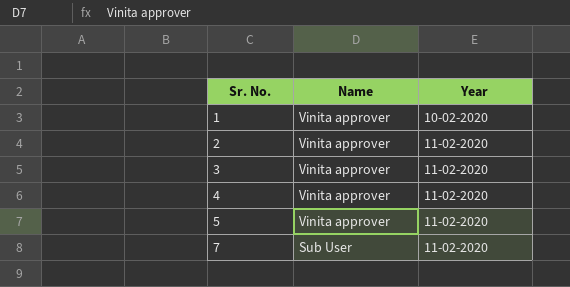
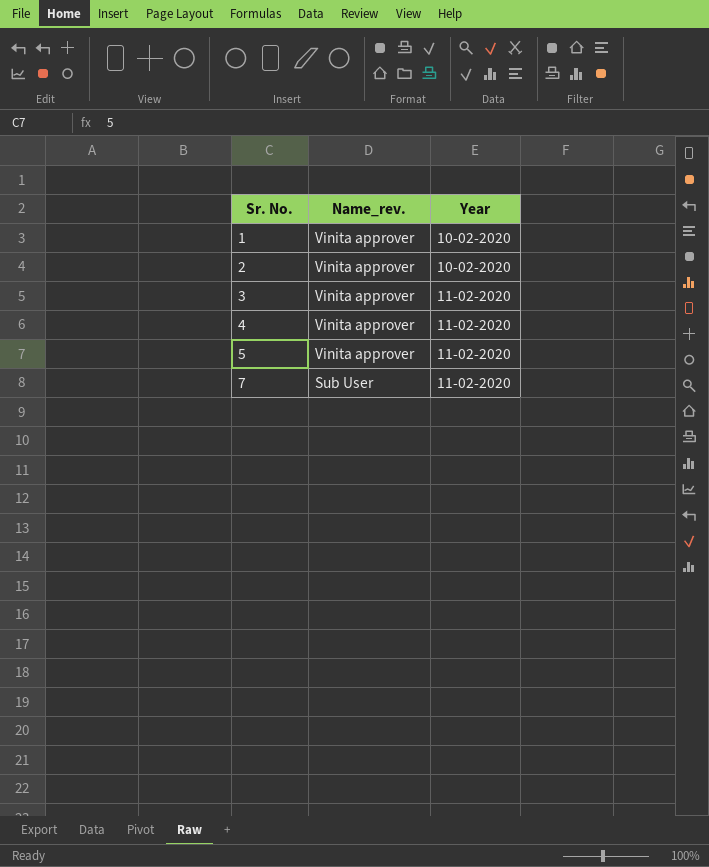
column name: Name -> Name_rev.
2 | Year: 11-02-2020 -> 10-02-2020

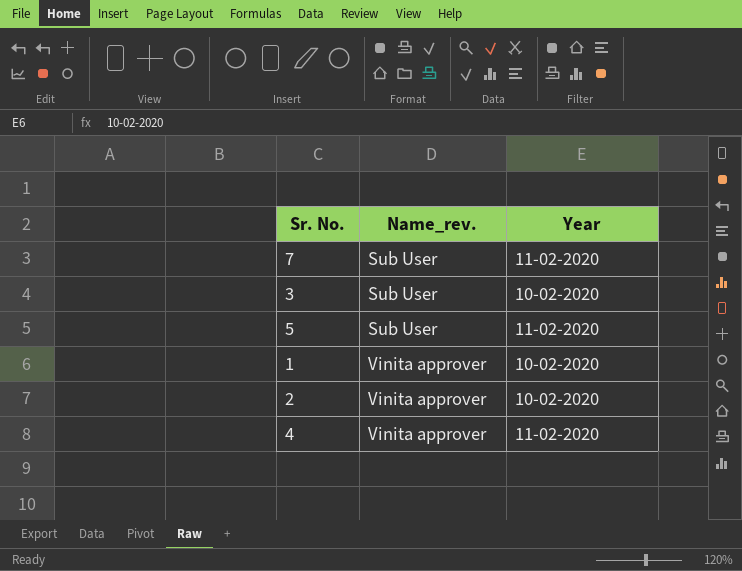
row order: Sr. No. ascending -> Name_rev. ascending
3 | Name_rev.: Vinita approver -> Sub User
3 | Year: 11-02-2020 -> 10-02-2020
5 | Name_rev.: Vinita approver -> Sub User

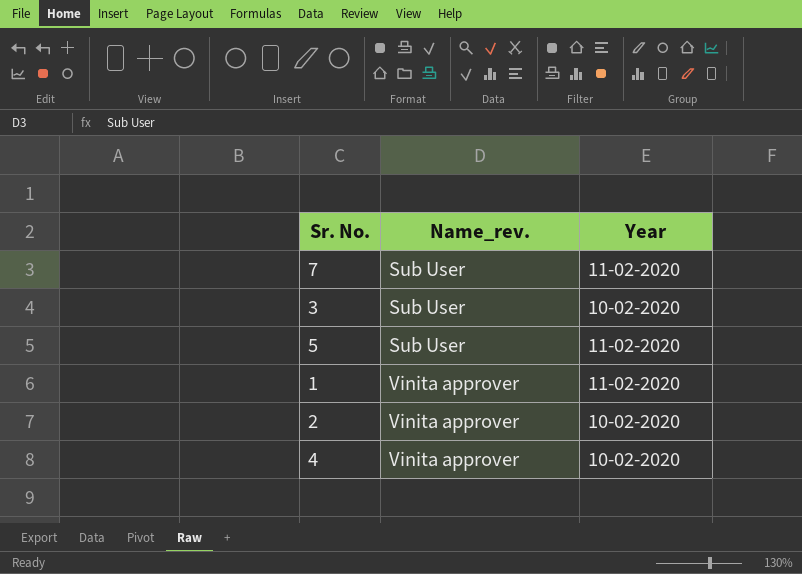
1 | Year: 10-02-2020 -> 11-02-2020
4 | Year: 11-02-2020 -> 10-02-2020

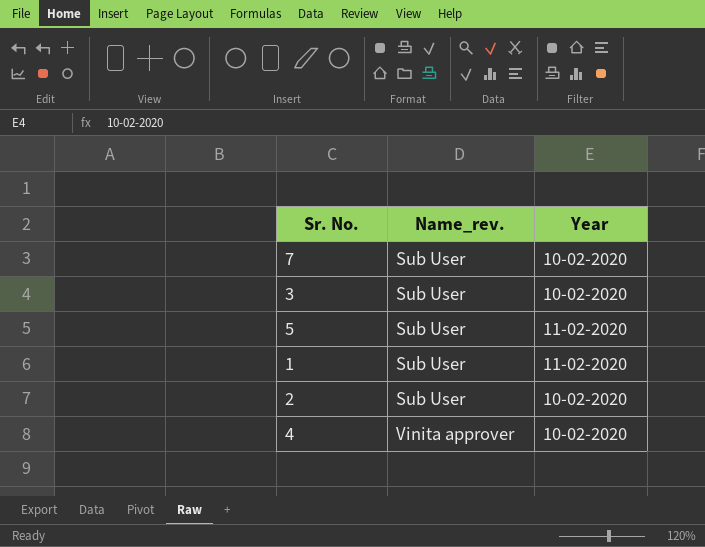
7 | Year: 11-02-2020 -> 10-02-2020
1 | Name_rev.: Vinita approver -> Sub User
2 | Name_rev.: Vinita approver -> Sub User

